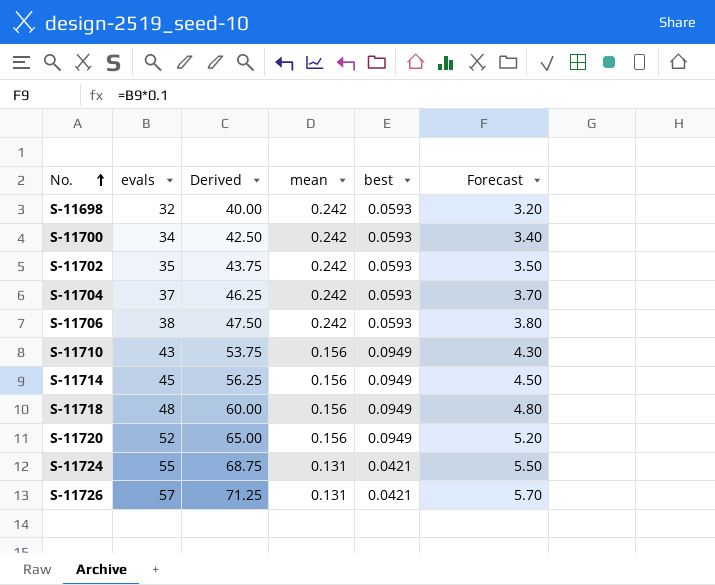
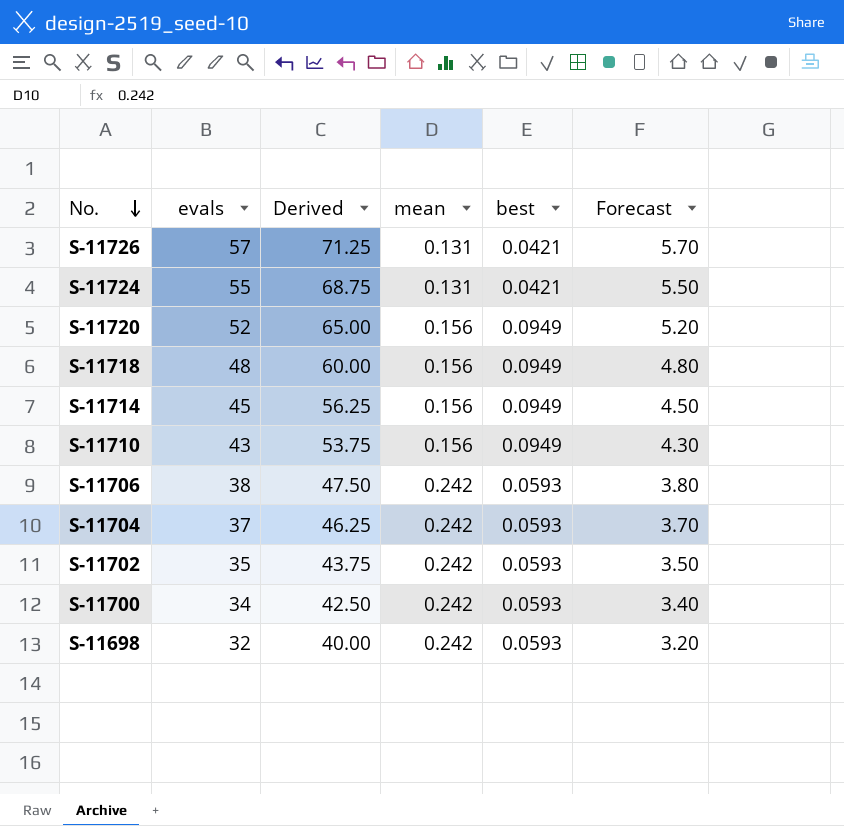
row order: No. ascending -> No. descending

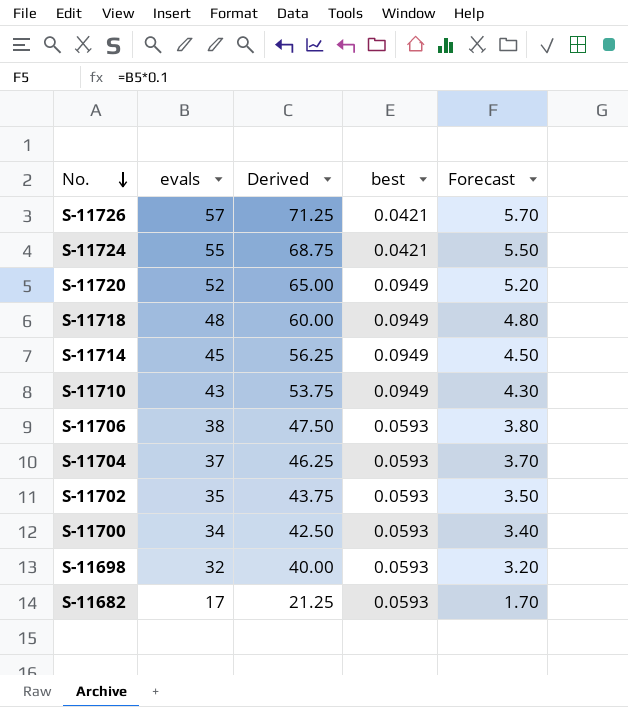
column mean | position: 4 -> none
row S-11682: none -> 17 | 21.25 | 0.0593 | 1.70

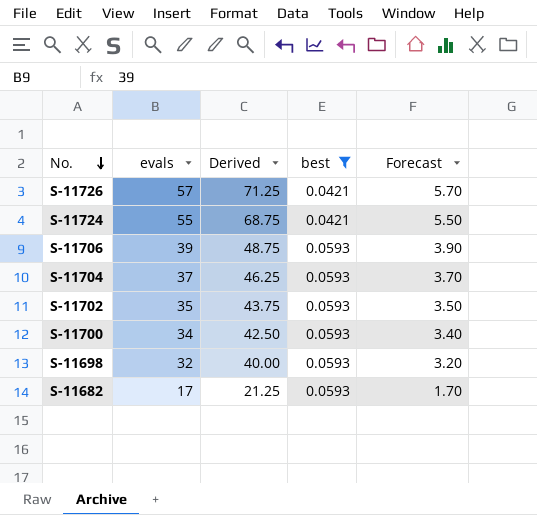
filter: none -> best != 0.0949
S-11706 | evals: 38 -> 39
S-11706 | Derived: 47.50 -> 48.75
S-11706 | Forecast: 3.80 -> 3.90

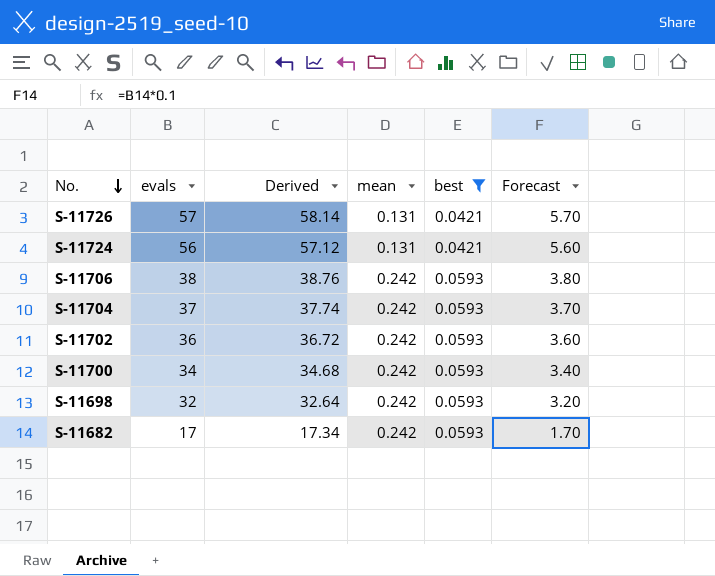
column Derived | formula: [evals] * 1.25 -> [evals] * 1.02
column mean | position: none -> 4
S-11724 | evals: 55 -> 56
S-11724 | Forecast: 5.50 -> 5.60
S-11706 | evals: 39 -> 38
S-11706 | Forecast: 3.90 -> 3.80
S-11702 | evals: 35 -> 36
S-11702 | Forecast: 3.50 -> 3.60

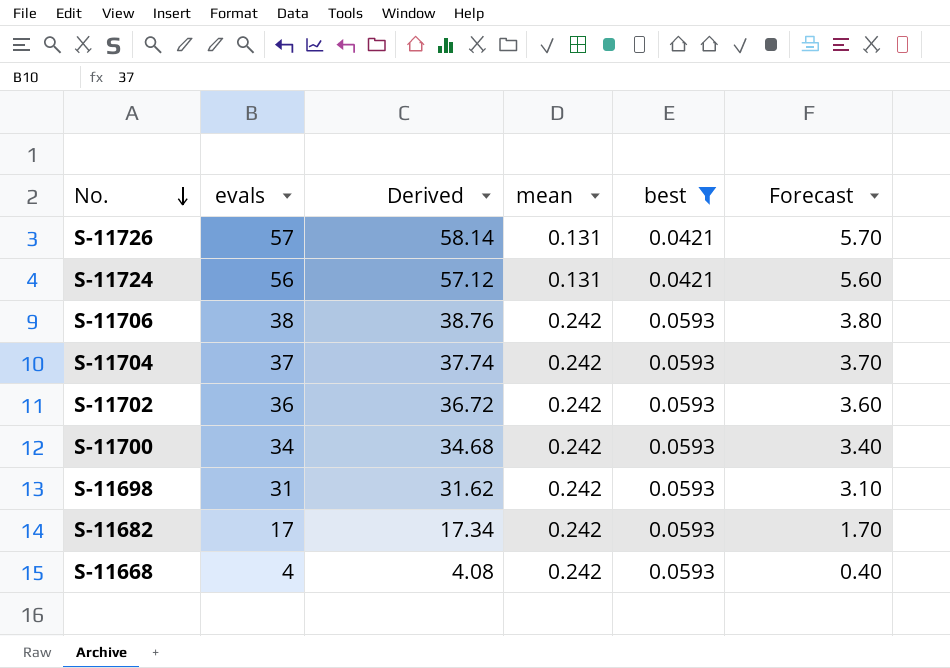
S-11698 | evals: 32 -> 31
S-11698 | Derived: 32.64 -> 31.62
S-11698 | Forecast: 3.20 -> 3.10
row S-11668: none -> 4 | 4.08 | 0.242 | 0.0593 | 0.40

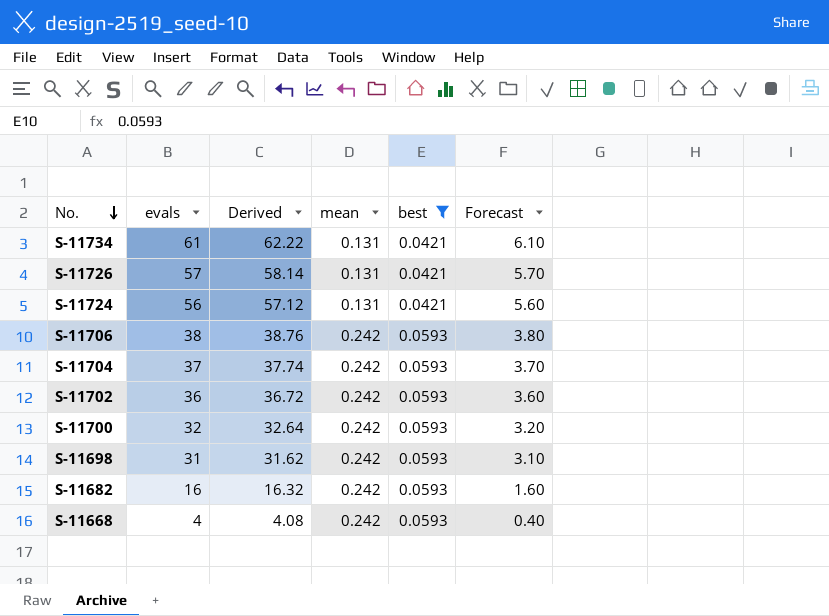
row S-11734: none -> 61 | 62.22 | 0.131 | 0.0421 | 6.10
S-11700 | evals: 34 -> 32
S-11700 | Derived: 34.68 -> 32.64
S-11700 | Forecast: 3.40 -> 3.20
S-11682 | evals: 17 -> 16
S-11682 | Derived: 17.34 -> 16.32
S-11682 | Forecast: 1.70 -> 1.60

